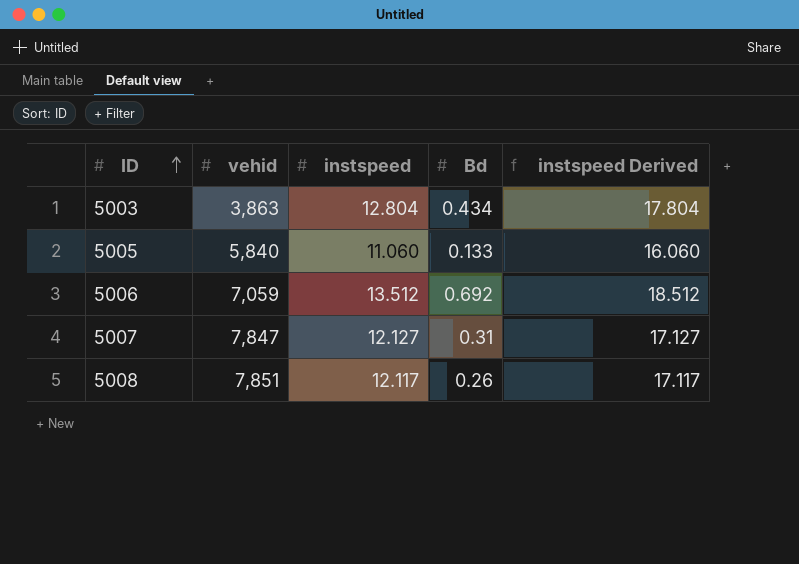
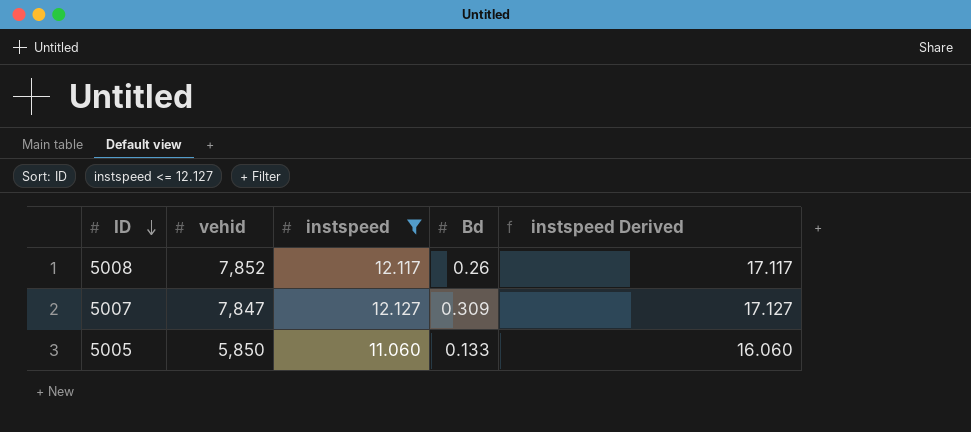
filter: none -> instspeed <= 12.127
row order: ID ascending -> ID descending
5008 | vehid: 7,851 -> 7,852
5007 | Bd: 0.31 -> 0.309
5005 | vehid: 5,840 -> 5,850

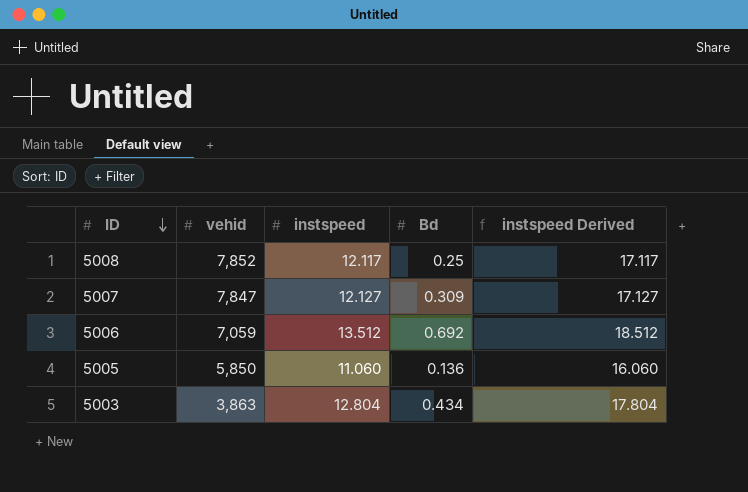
filter: instspeed <= 12.127 -> none
5008 | Bd: 0.26 -> 0.25
5005 | Bd: 0.133 -> 0.136

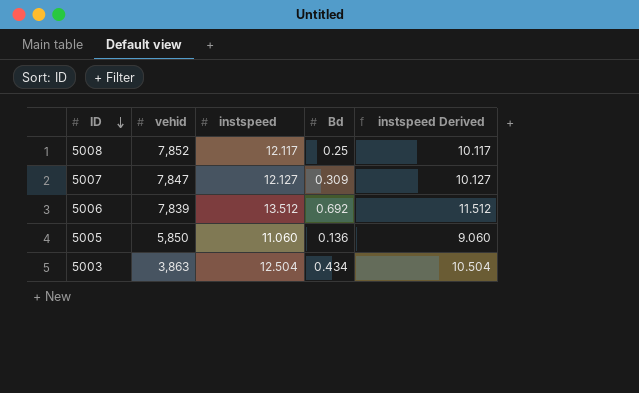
column instspeed Derived | formula: [instspeed] + 5 -> [instspeed] - 2
5006 | vehid: 7,059 -> 7,839
5003 | instspeed: 12.804 -> 12.504

